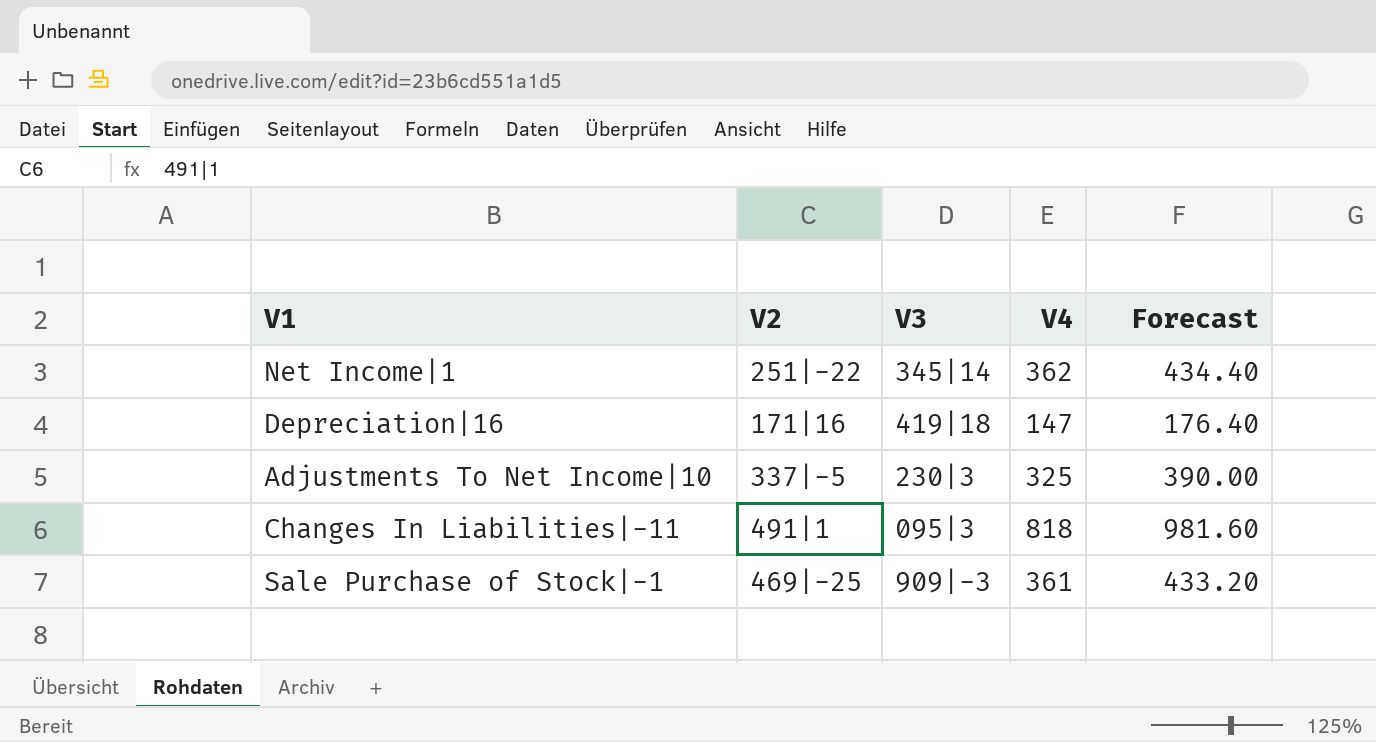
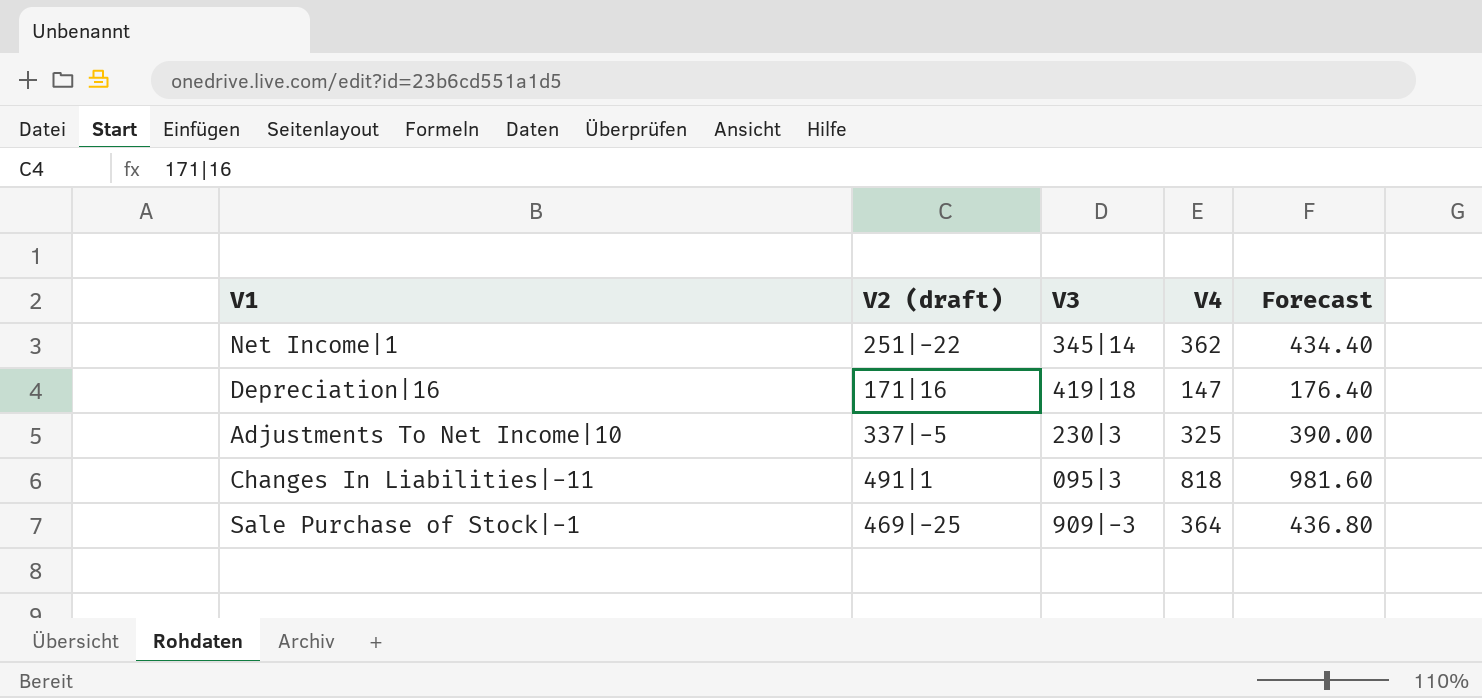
column name: V2 -> V2 (draft)
Sale Purchase of Stock|-1 | V4: 361 -> 364
Sale Purchase of Stock|-1 | Forecast: 433.20 -> 436.80

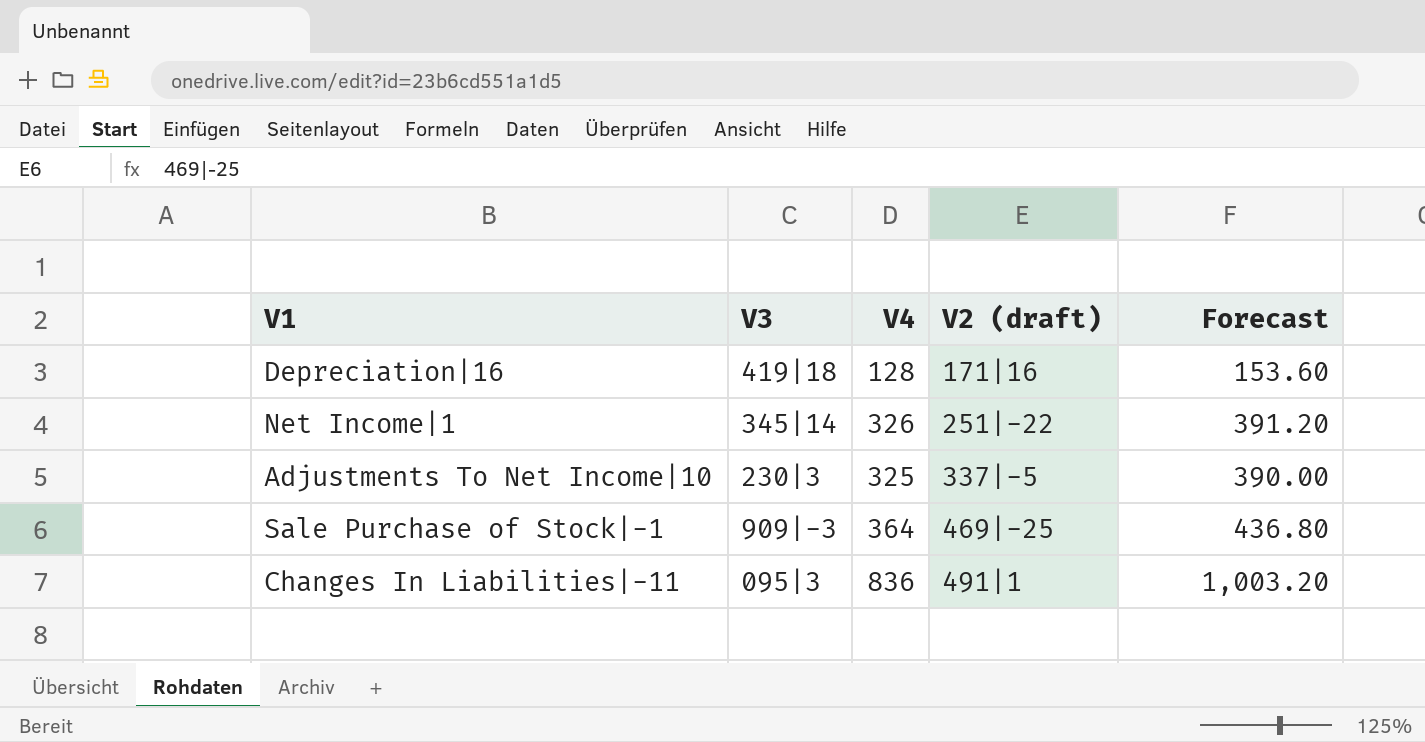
row order: none -> V2 (draft) ascending
column V2 (draft) | position: 2 -> 4
Depreciation|16 | V4: 147 -> 128
Depreciation|16 | Forecast: 176.40 -> 153.60
Net Income|1 | V4: 362 -> 326
Net Income|1 | Forecast: 434.40 -> 391.20
Changes In Liabilities|-11 | V4: 818 -> 836
Changes In Liabilities|-11 | Forecast: 981.60 -> 1,003.20

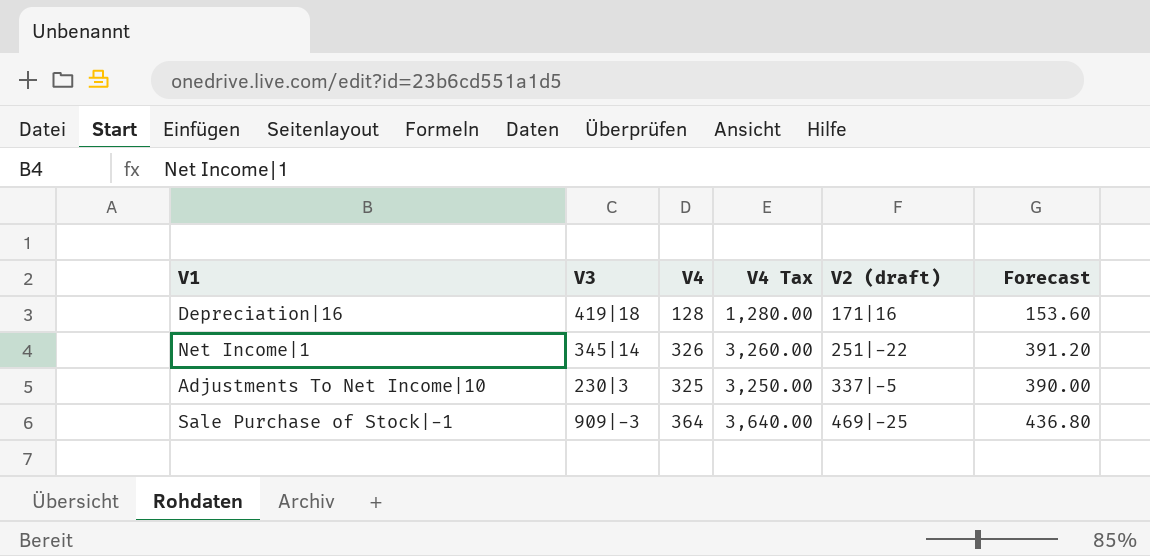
column V4 Tax | formula: none -> [V4] * 10
row Changes In Liabilities|-11: 095|3 | 836 | 491|1 | 1,003.20 -> none

